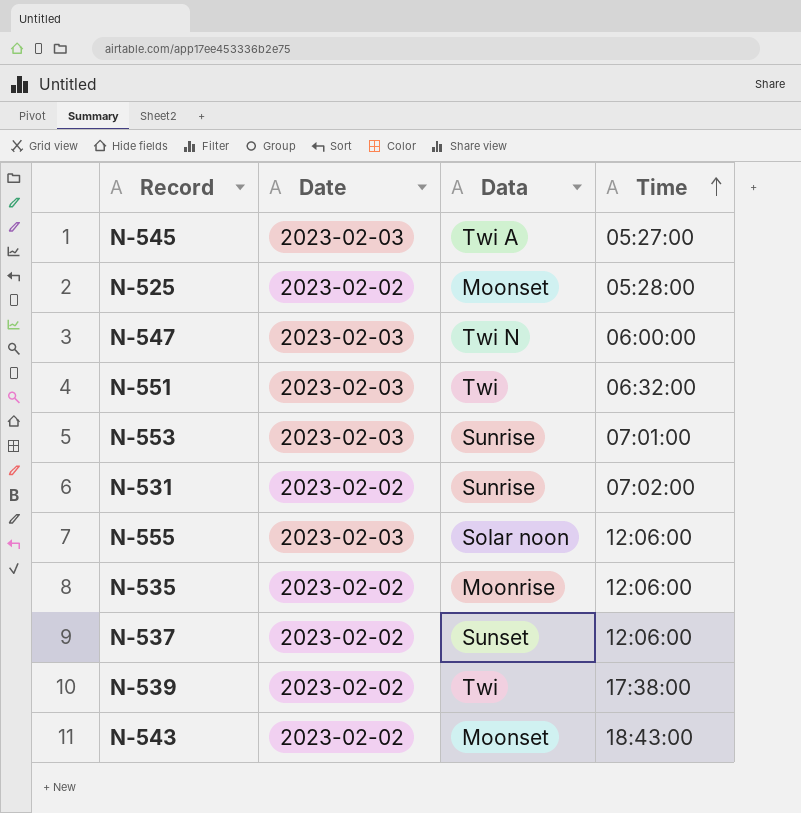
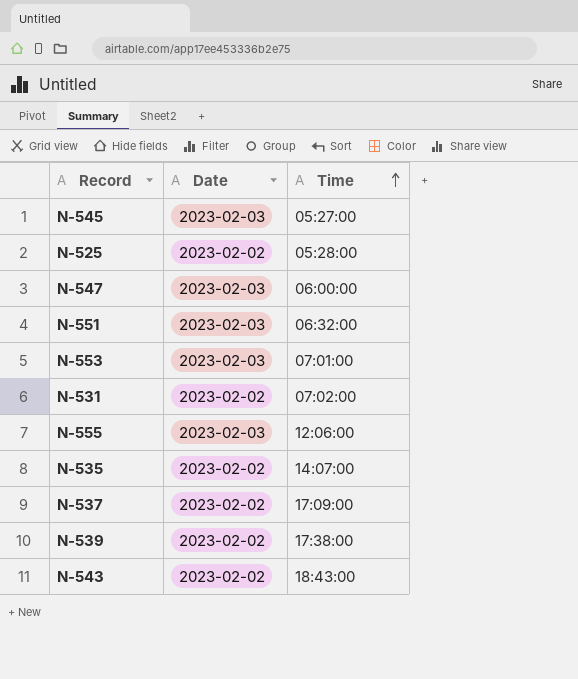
column Data | position: 3 -> none
N-535 | Time: 12:06:00 -> 14:07:00
N-537 | Time: 12:06:00 -> 17:09:00

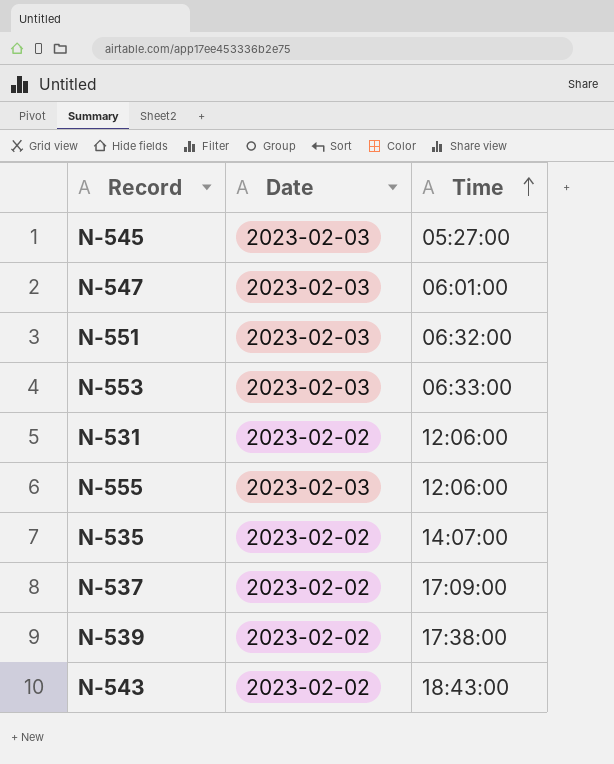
row N-525: 2023-02-02 | 05:28:00 -> none
N-547 | Time: 06:00:00 -> 06:01:00
N-553 | Time: 07:01:00 -> 06:33:00
N-531 | Time: 07:02:00 -> 12:06:00

